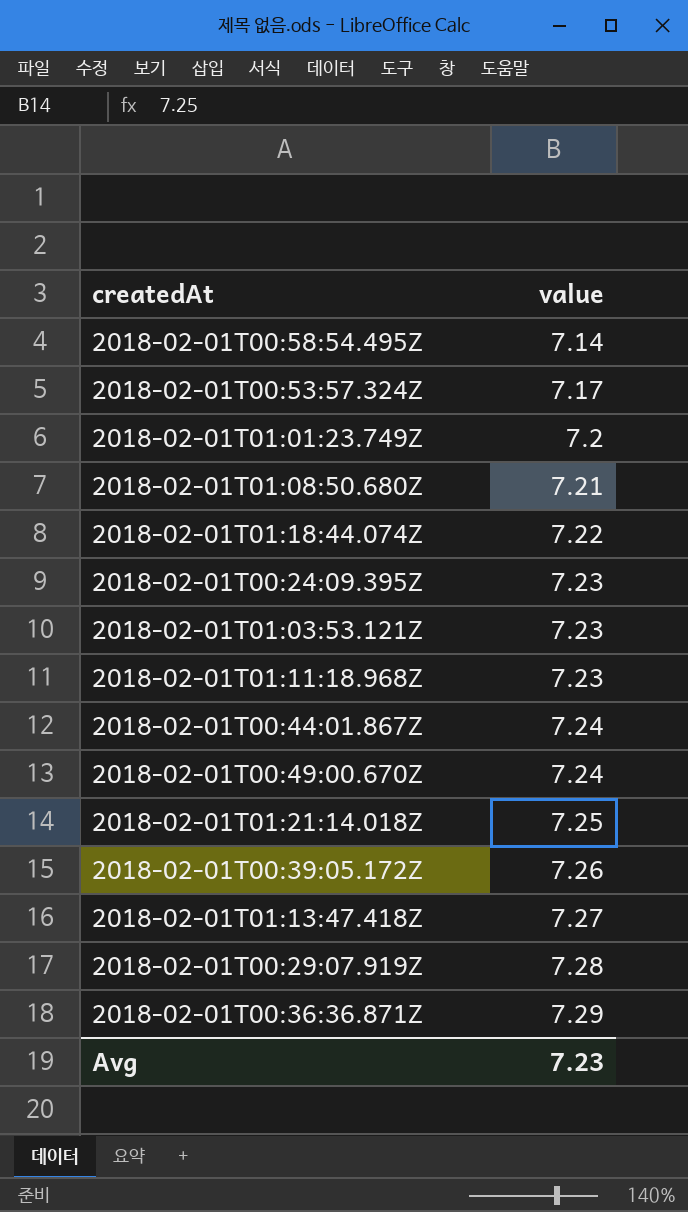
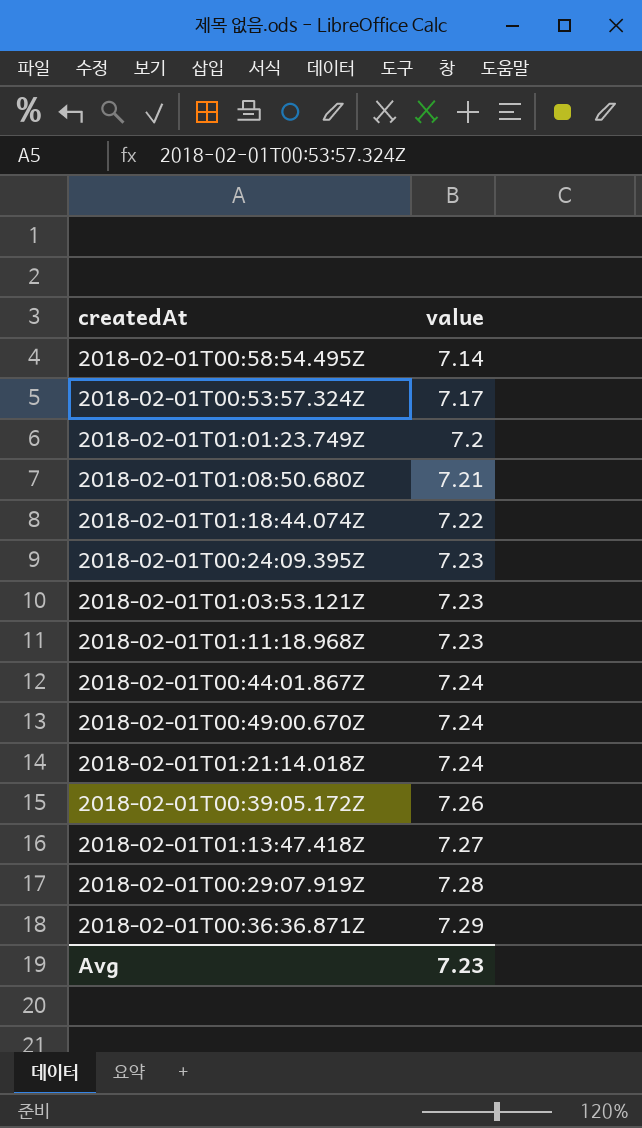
2018-02-01T01:21:14.018Z | value: 7.25 -> 7.24

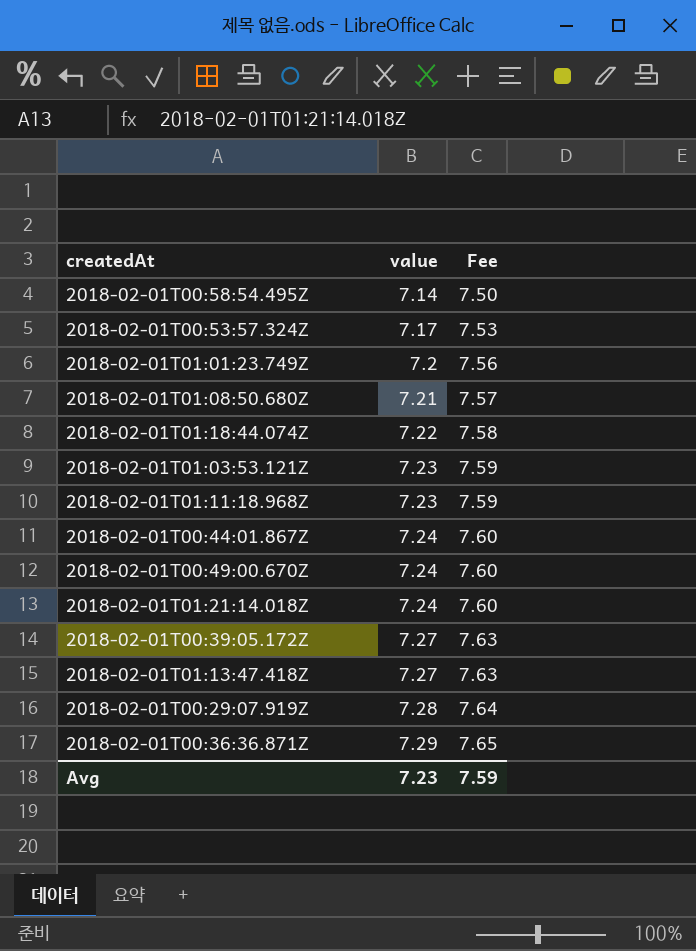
column Fee | formula: none -> [value] * 1.05
row 2018-02-01T00:24:09.395Z: 7.23 -> none
2018-02-01T00:39:05.172Z | value: 7.26 -> 7.27

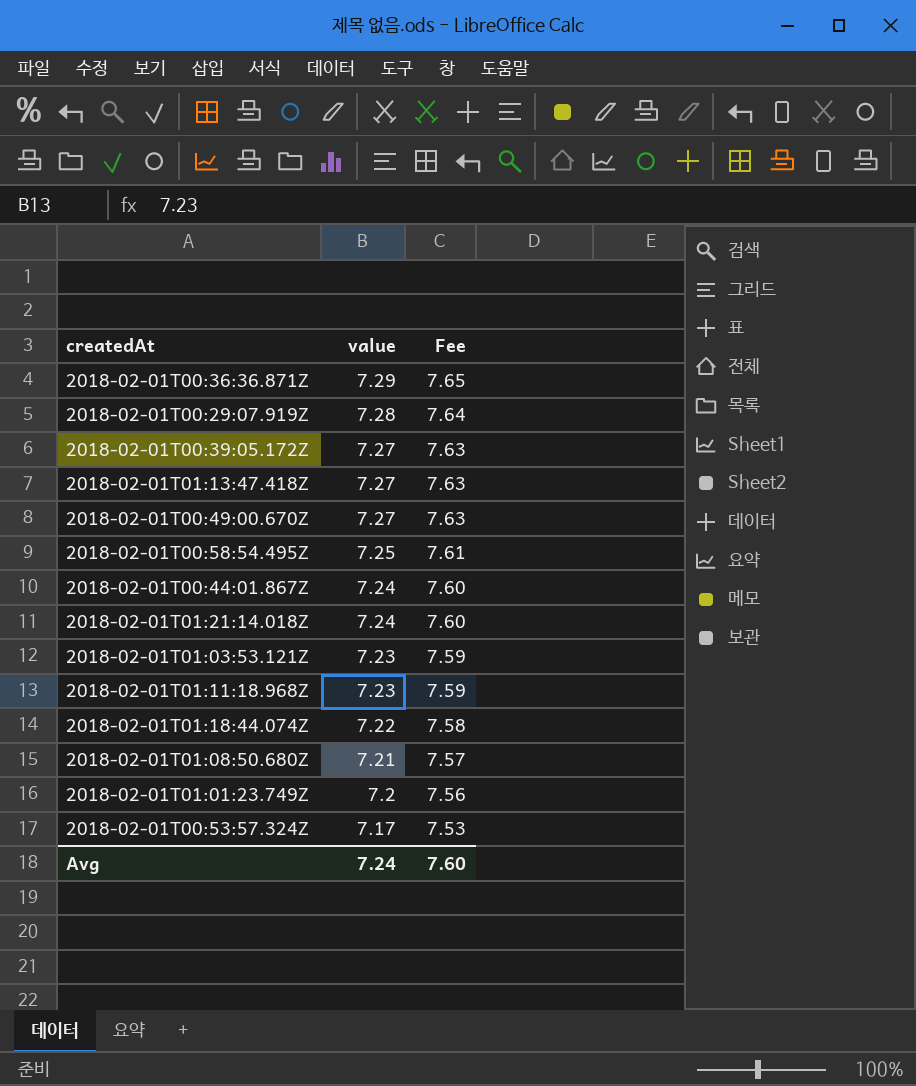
row order: value ascending -> value descending
2018-02-01T00:49:00.670Z | value: 7.24 -> 7.27
2018-02-01T00:49:00.670Z | Fee: 7.60 -> 7.63
2018-02-01T00:58:54.495Z | value: 7.14 -> 7.25
2018-02-01T00:58:54.495Z | Fee: 7.50 -> 7.61
Avg | value: 7.23 -> 7.24
Avg | Fee: 7.59 -> 7.60

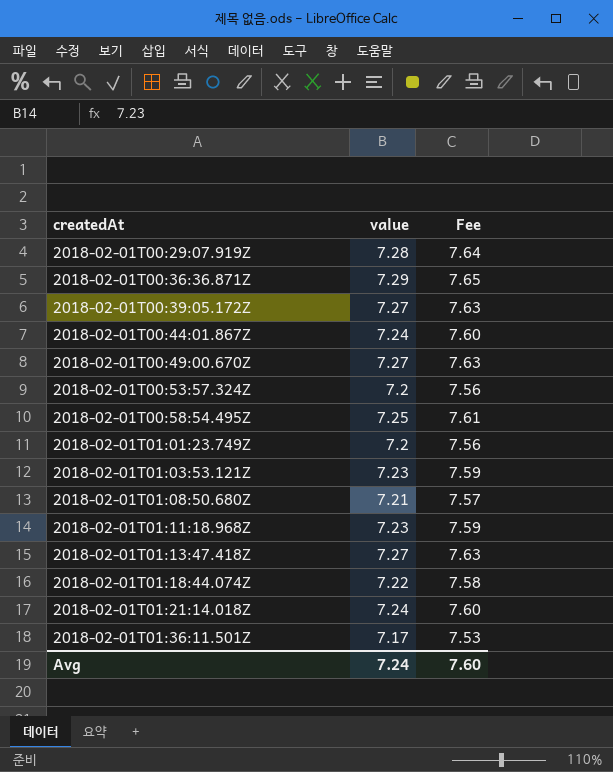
row order: value descending -> createdAt ascending
2018-02-01T00:53:57.324Z | value: 7.17 -> 7.2
2018-02-01T00:53:57.324Z | Fee: 7.53 -> 7.56
row 2018-02-01T01:36:11.501Z: none -> 7.17 | 7.53

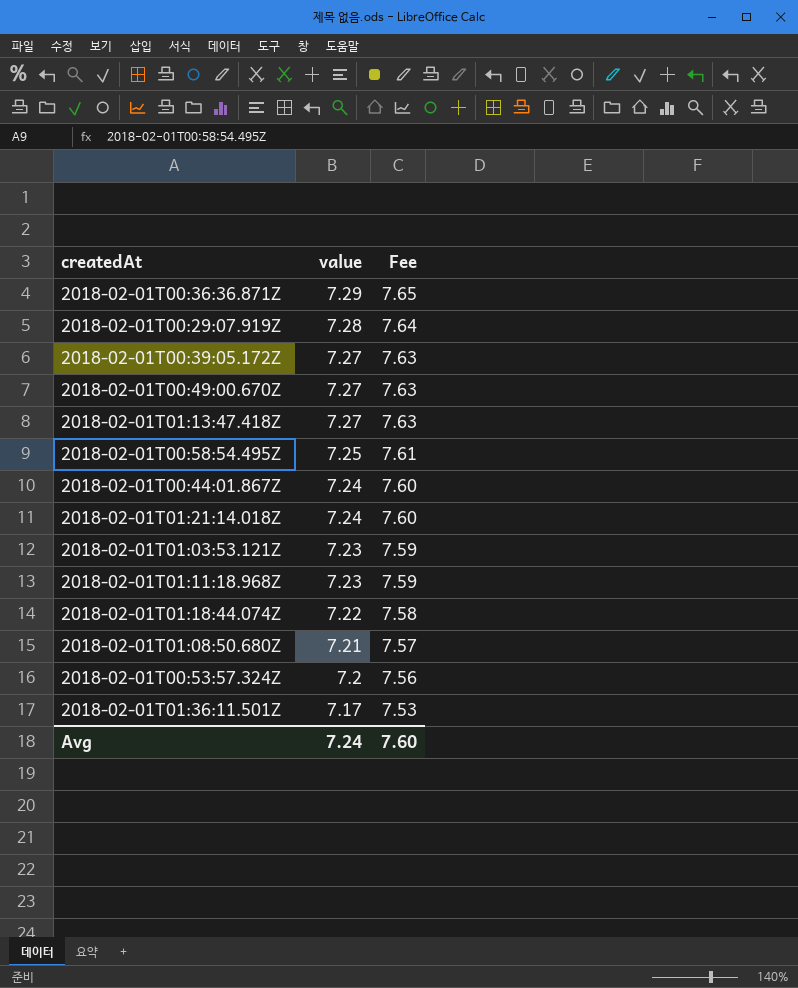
row order: createdAt ascending -> value descending
row 2018-02-01T01:01:23.749Z: 7.2 | 7.56 -> none

